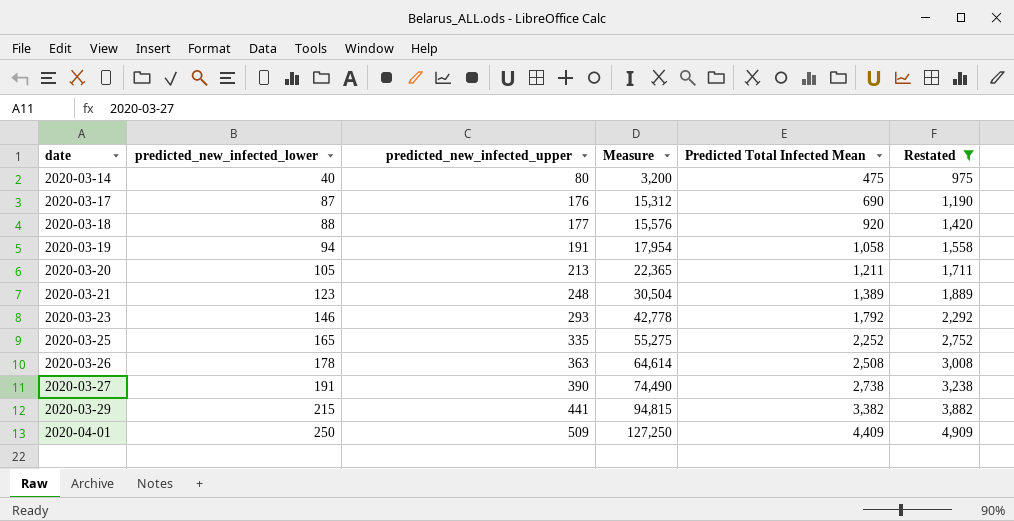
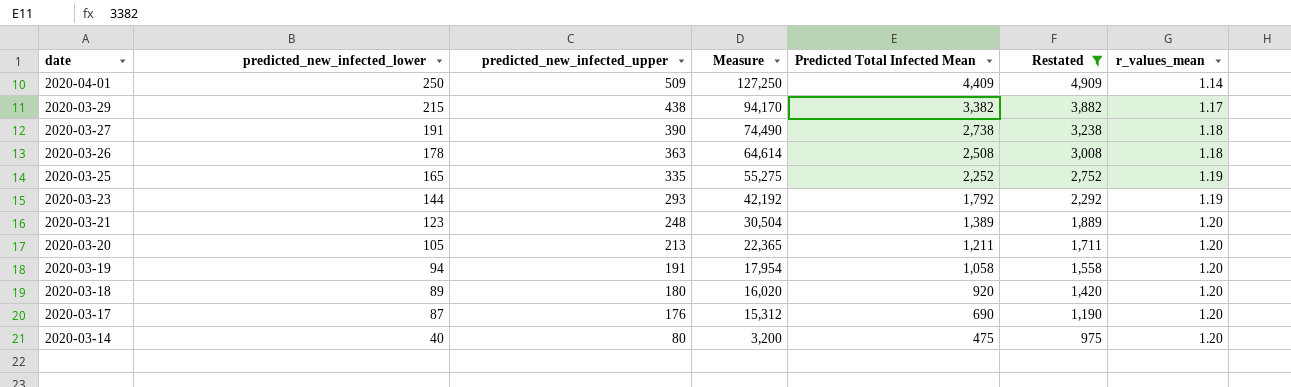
row order: date ascending -> date descending
column r_values_mean | position: none -> 7
2020-03-29 | predicted_new_infected_upper: 441 -> 438
2020-03-29 | Measure: 94,815 -> 94,170
2020-03-23 | predicted_new_infected_lower: 146 -> 144
2020-03-23 | Measure: 42,778 -> 42,192
2020-03-18 | predicted_new_infected_lower: 88 -> 89
2020-03-18 | predicted_new_infected_upper: 177 -> 180
2020-03-18 | Measure: 15,576 -> 16,020

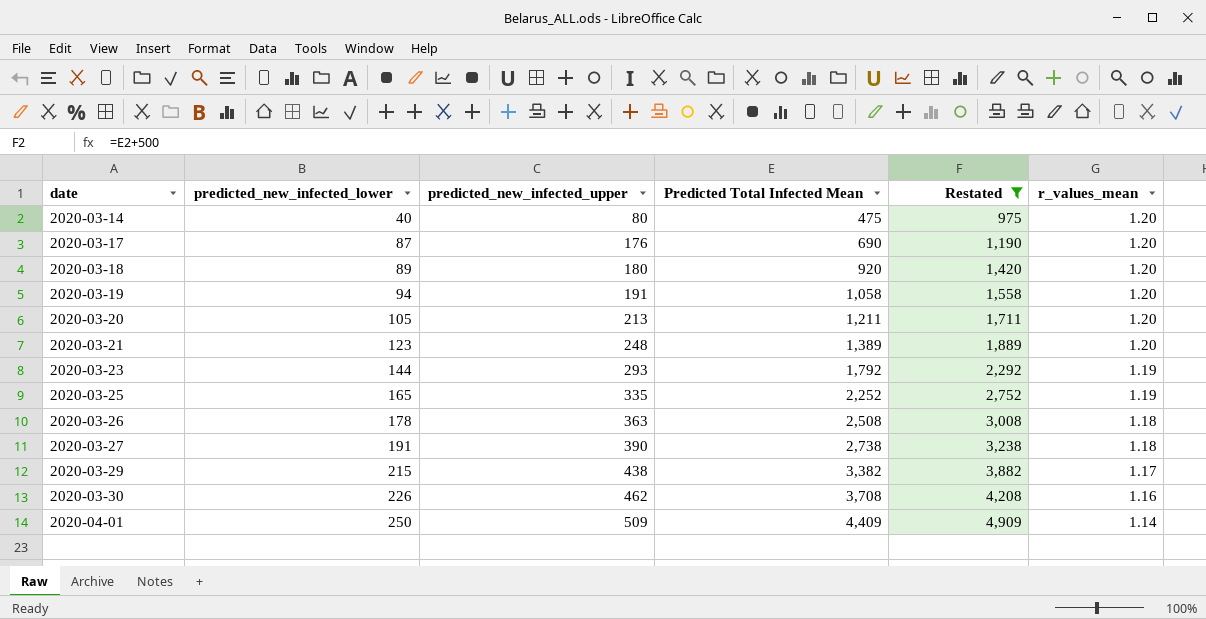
row order: date descending -> date ascending
column Measure | formula: [predicted_new_infected_lower] * [predicted_new_infected_upper] -> none
row 2020-03-30: none -> 226 | 462 | 3,708 | 4,208 | 1.16

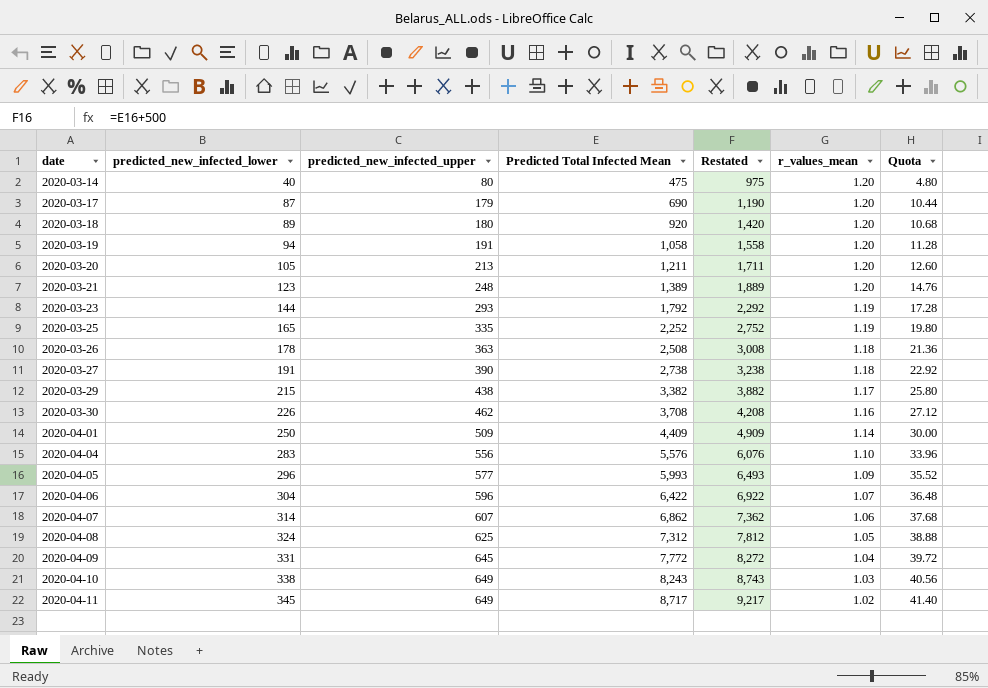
filter: Restated <= 4,909 -> none
column Quota | formula: none -> [predicted_new_infected_lower] * 0.12
2020-03-17 | predicted_new_infected_upper: 176 -> 179

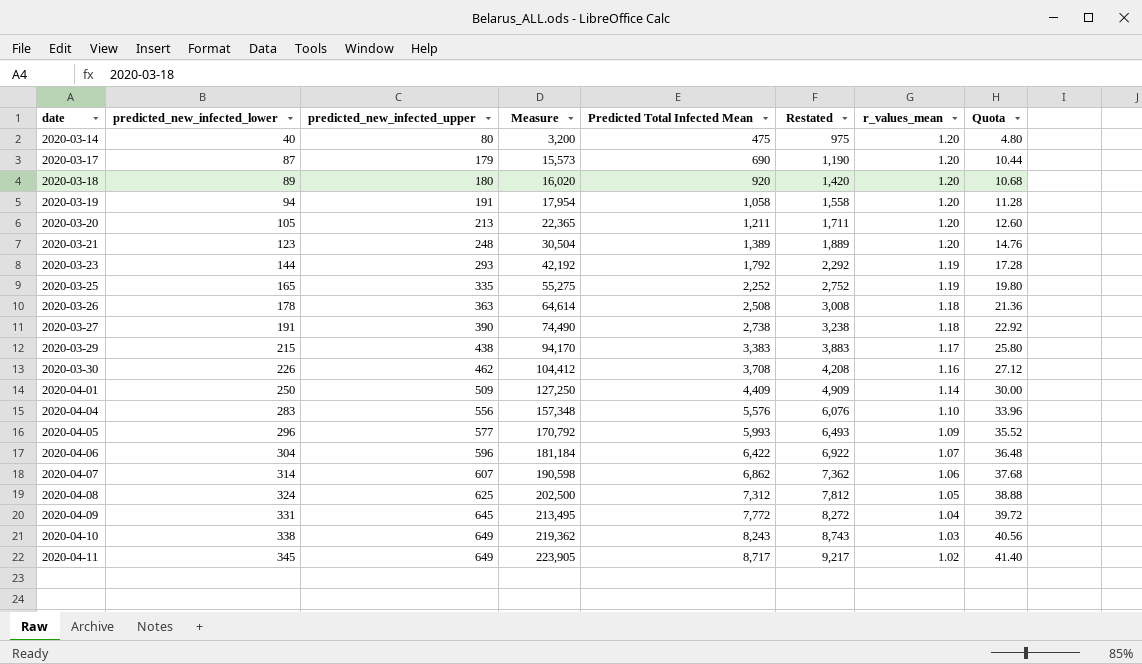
column Measure | formula: none -> [predicted_new_infected_lower] * [predicted_new_infected_upper]
2020-03-29 | Predicted Total Infected Mean: 3,382 -> 3,383
2020-03-29 | Restated: 3,882 -> 3,883

